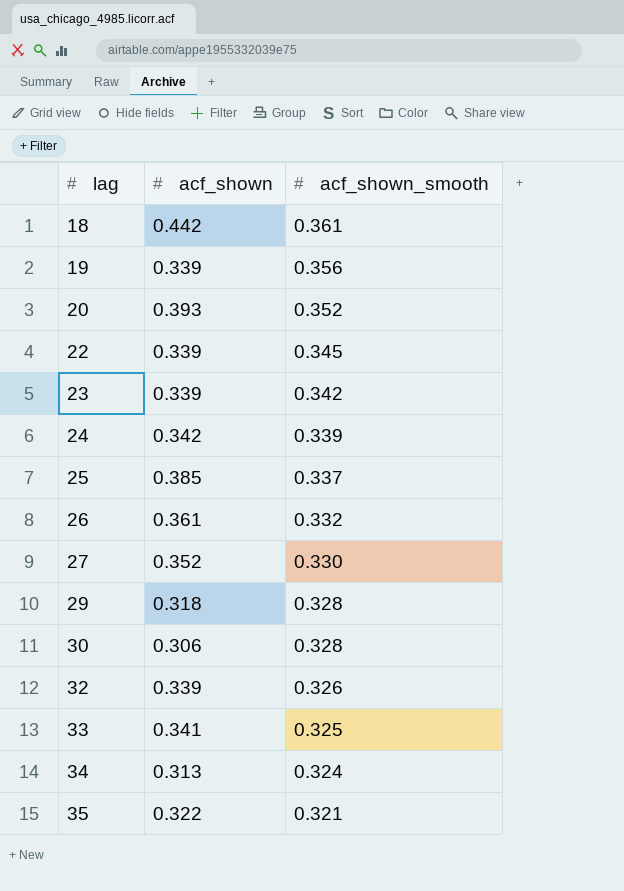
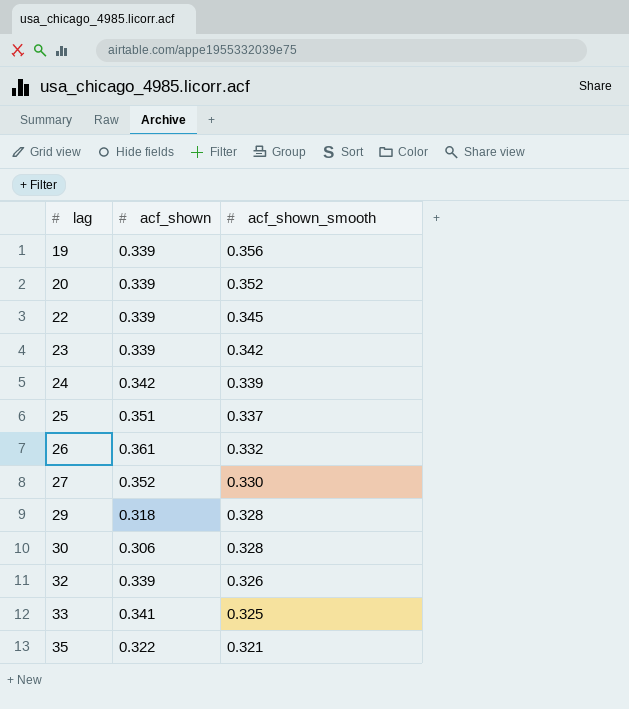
row 18: 0.442 | 0.361 -> none
row 34: 0.313 | 0.324 -> none
20 | acf_shown: 0.393 -> 0.339
25 | acf_shown: 0.385 -> 0.351

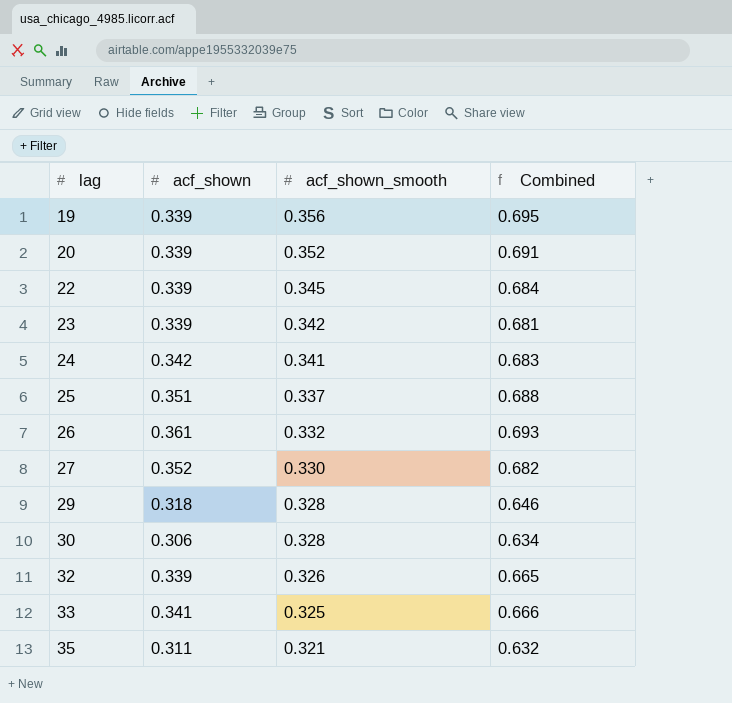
column Combined | formula: none -> [acf_shown] + [acf_shown_smooth]
24 | acf_shown_smooth: 0.339 -> 0.341
35 | acf_shown: 0.322 -> 0.311

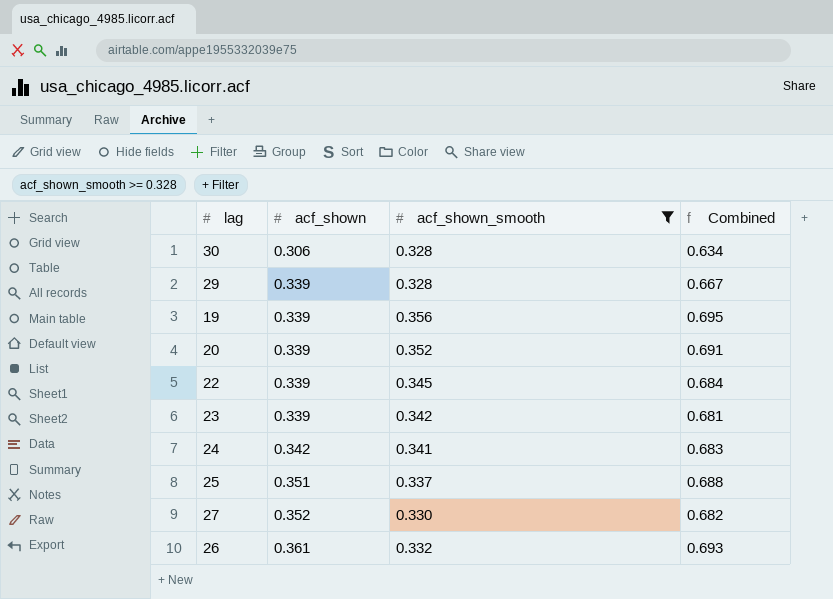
filter: none -> acf_shown_smooth >= 0.328
row order: lag ascending -> acf_shown ascending
29 | acf_shown: 0.318 -> 0.339
29 | Combined: 0.646 -> 0.667

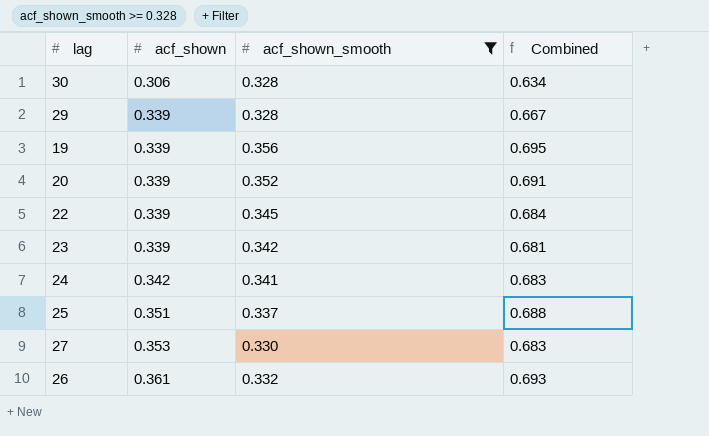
27 | acf_shown: 0.352 -> 0.353
27 | Combined: 0.682 -> 0.683

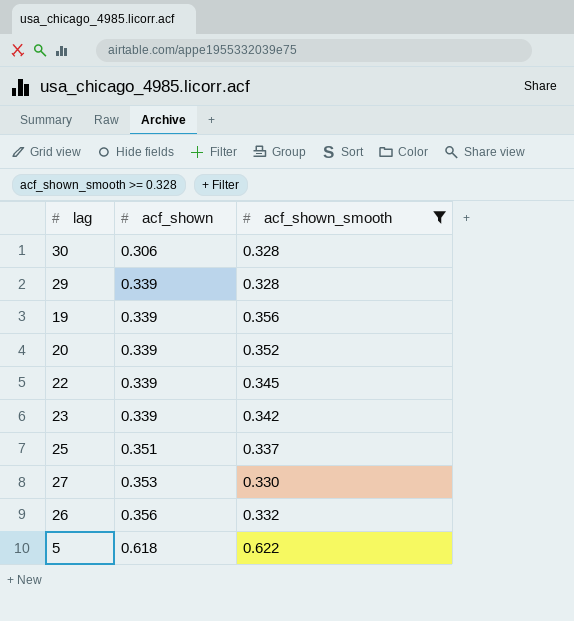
column Combined | formula: [acf_shown] + [acf_shown_smooth] -> none
row 24: 0.342 | 0.341 | 0.683 -> none
26 | acf_shown: 0.361 -> 0.356
row 5: none -> 0.618 | 0.622

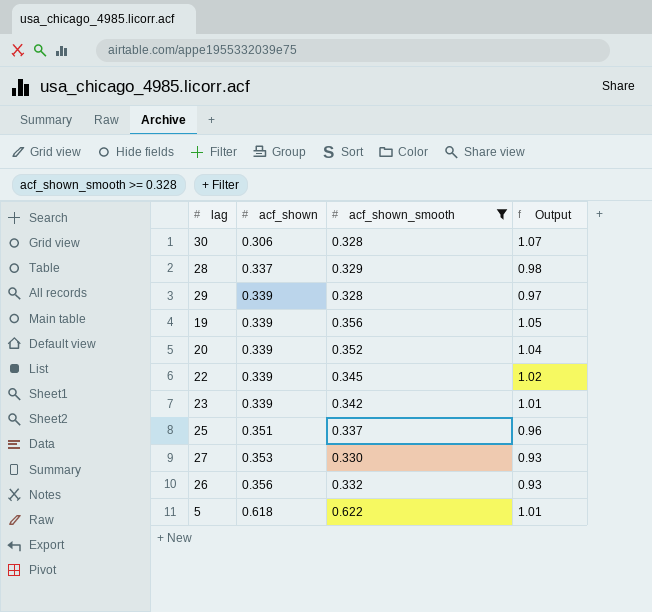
column Output | formula: none -> [acf_shown_smooth] / [acf_shown]
row 28: none -> 0.337 | 0.329 | 0.98

